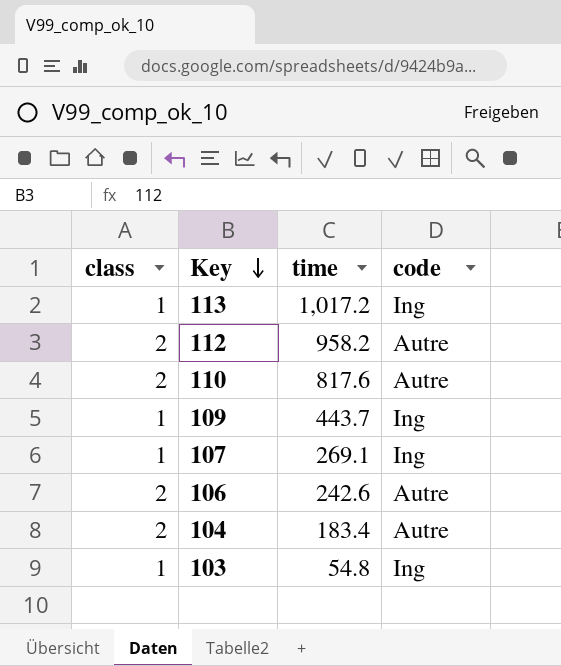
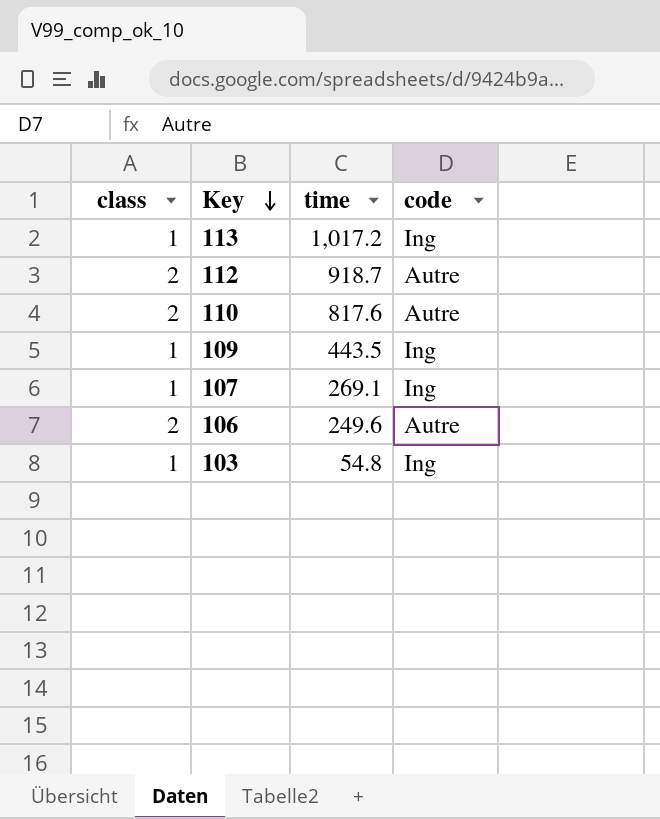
row 104: 2 | 183.4 | Autre -> none
112 | time: 958.2 -> 918.7
109 | time: 443.7 -> 443.5
106 | time: 242.6 -> 249.6

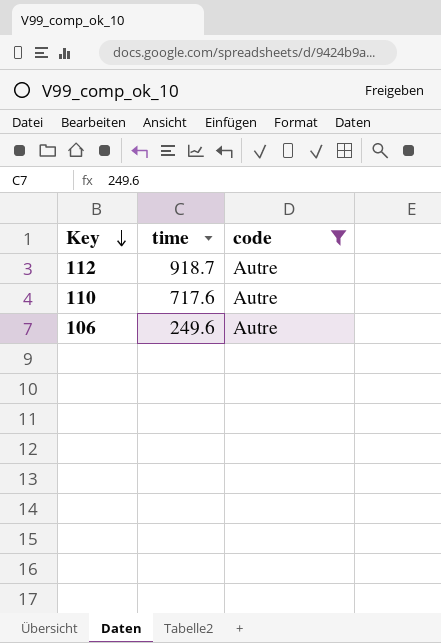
filter: none -> code = Autre
column class | position: 1 -> none
110 | time: 817.6 -> 717.6

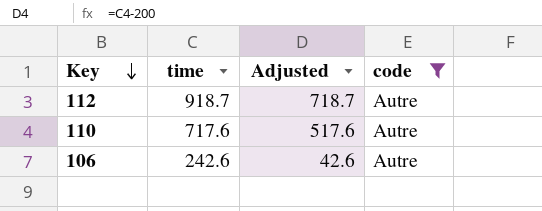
column Adjusted | formula: none -> [time] - 200
106 | time: 249.6 -> 242.6

